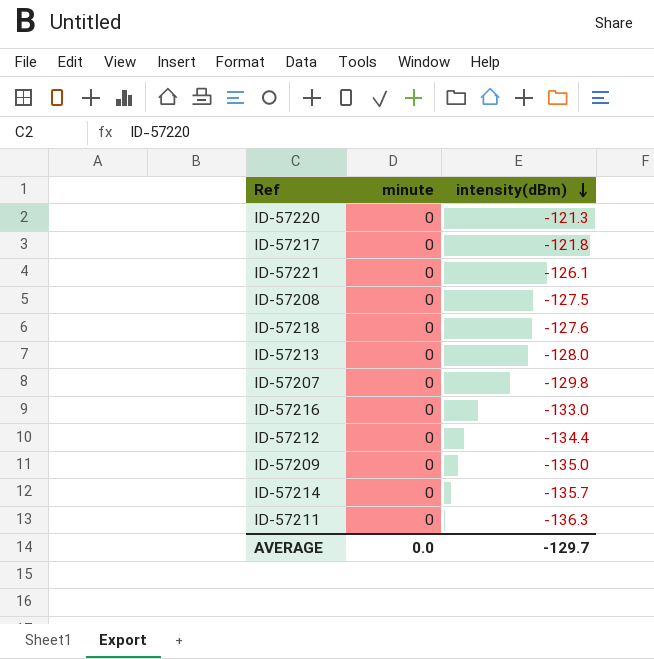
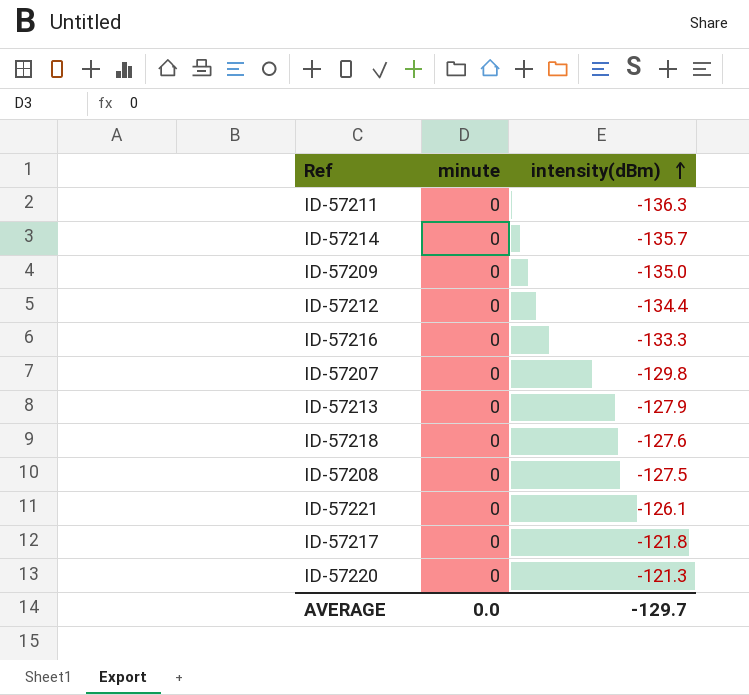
row order: intensity(dBm) descending -> intensity(dBm) ascending
ID-57216 | intensity(dBm): -133.0 -> -133.3
ID-57213 | intensity(dBm): -128.0 -> -127.9

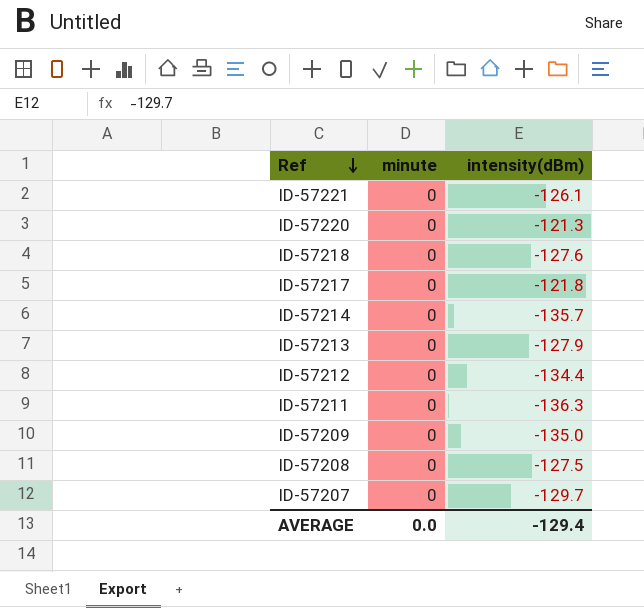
row order: intensity(dBm) ascending -> Ref descending
row ID-57216: 0 | -133.3 -> none
ID-57207 | intensity(dBm): -129.8 -> -129.7
AVERAGE | intensity(dBm): -129.7 -> -129.4

